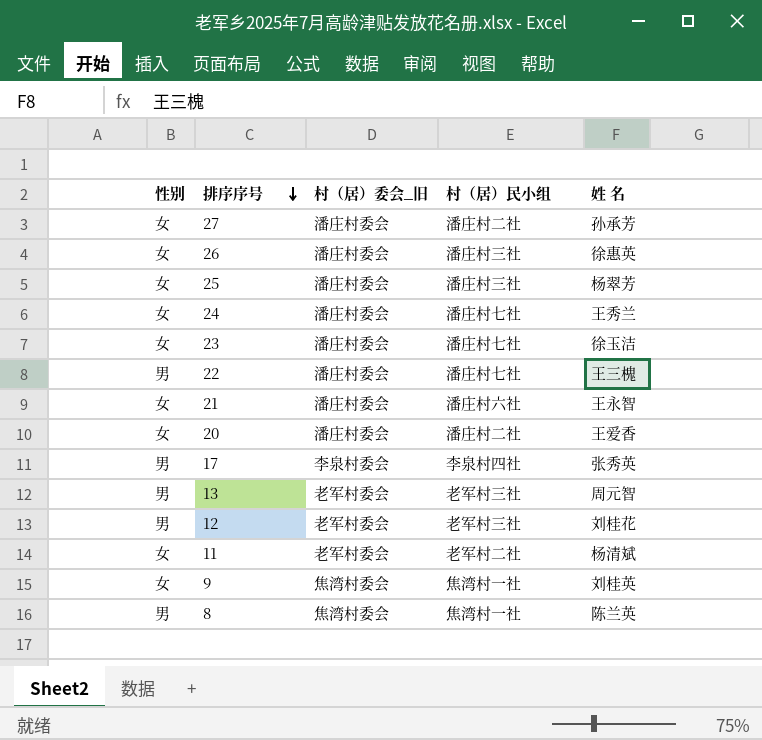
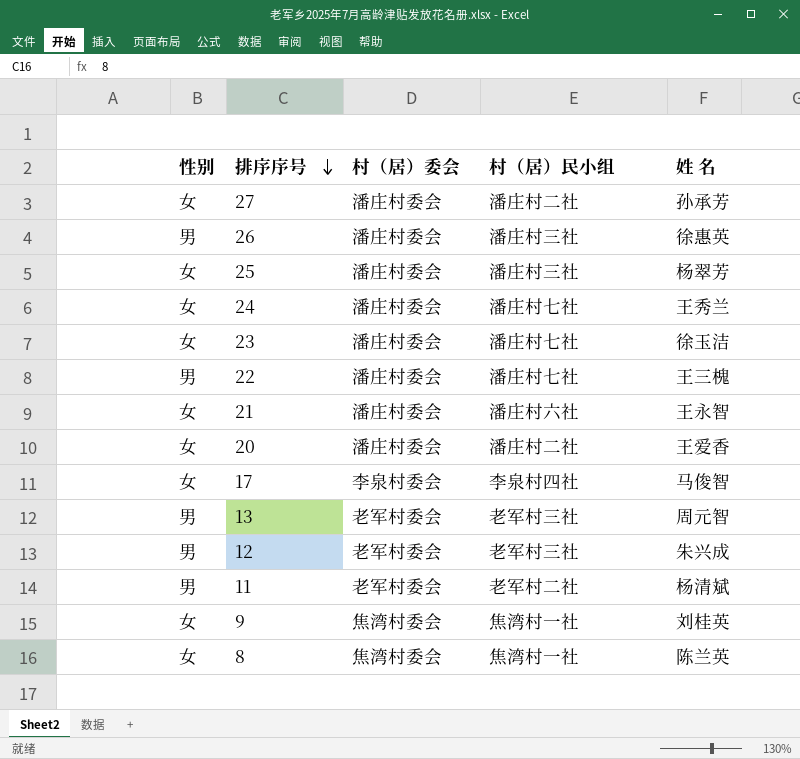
column name: 村（居）委会_旧 -> 村（居）委会
26 | 性别: 女 -> 男
17 | 性别: 男 -> 女
17 | 姓 名: 张秀英 -> 马俊智
12 | 姓 名: 刘桂花 -> 朱兴成
11 | 性别: 女 -> 男
8 | 性别: 男 -> 女

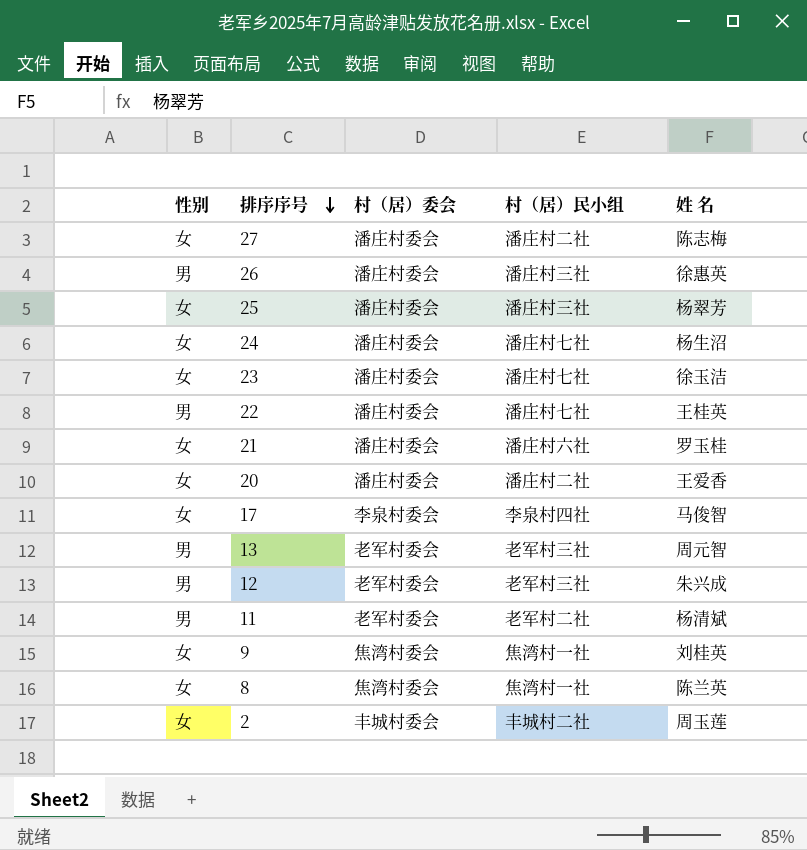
27 | 姓 名: 孙承芳 -> 陈志梅
24 | 姓 名: 王秀兰 -> 杨生沼
22 | 姓 名: 王三槐 -> 王桂英
21 | 姓 名: 王永智 -> 罗玉桂
row 2: none -> 女 | 丰城村委会 | 丰城村二社 | 周玉莲

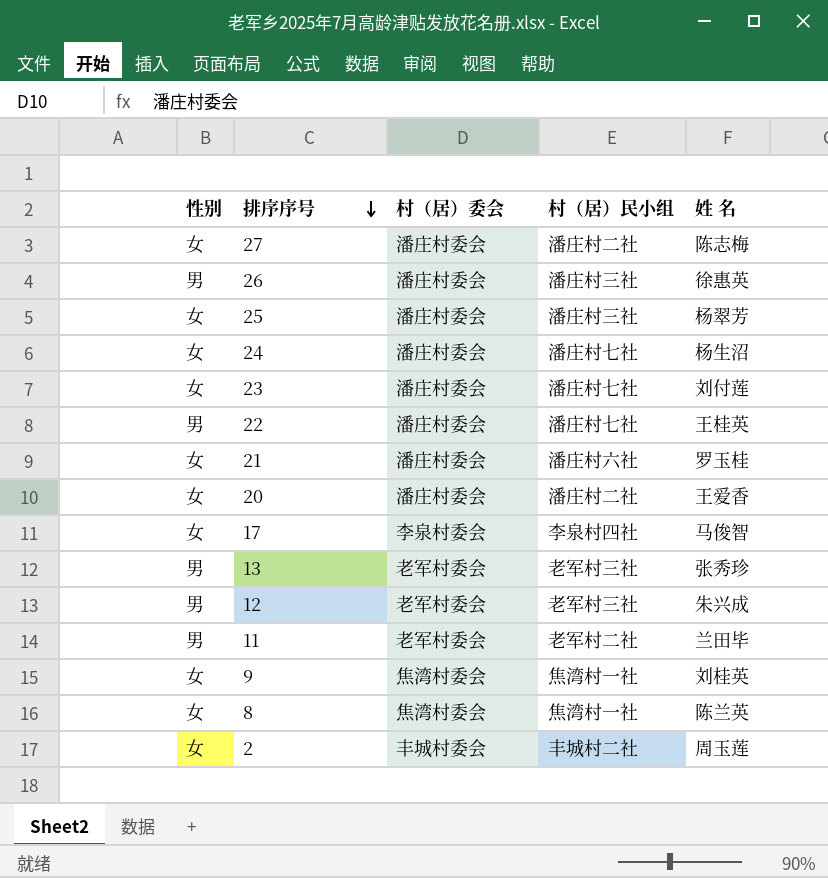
23 | 姓 名: 徐玉洁 -> 刘付莲
13 | 姓 名: 周元智 -> 张秀珍
11 | 姓 名: 杨清斌 -> 兰田毕

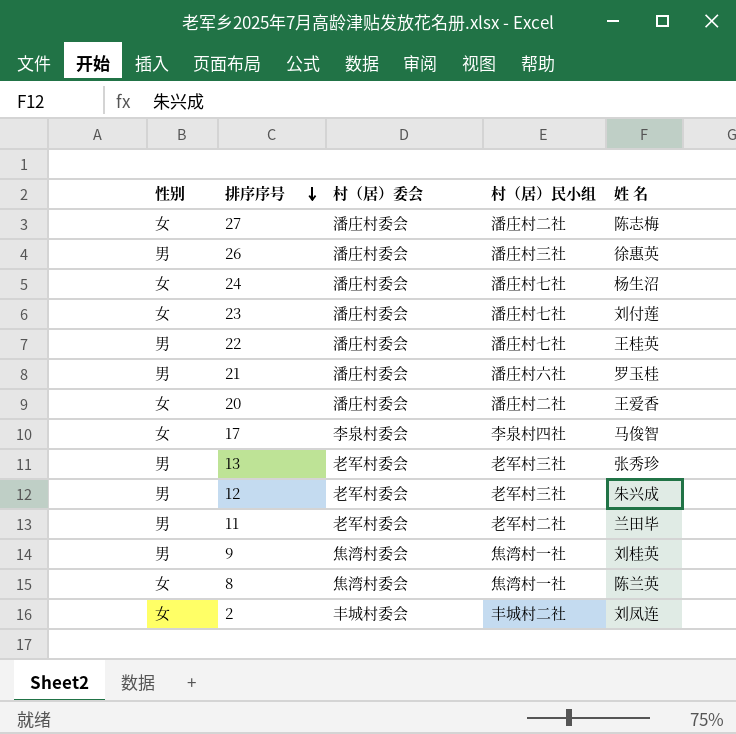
row 25: 女 | 潘庄村委会 | 潘庄村三社 | 杨翠芳 -> none
21 | 性别: 女 -> 男
9 | 性别: 女 -> 男
2 | 姓 名: 周玉莲 -> 刘凤连

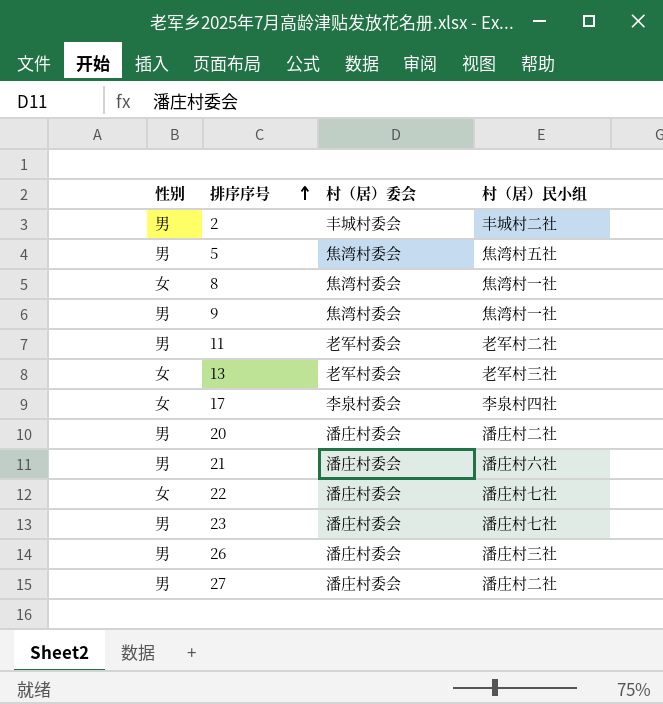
row order: 排序序号 descending -> 排序序号 ascending
column 姓 名 | position: 5 -> none
row 24: 女 | 潘庄村委会 | 潘庄村七社 | 杨生沼 -> none
row 12: 男 | 老军村委会 | 老军村三社 | 朱兴成 -> none
2 | 性别: 女 -> 男
row 5: none -> 男 | 焦湾村委会 | 焦湾村五社
13 | 性别: 男 -> 女
20 | 性别: 女 -> 男
22 | 性别: 男 -> 女
23 | 性别: 女 -> 男
27 | 性别: 女 -> 男

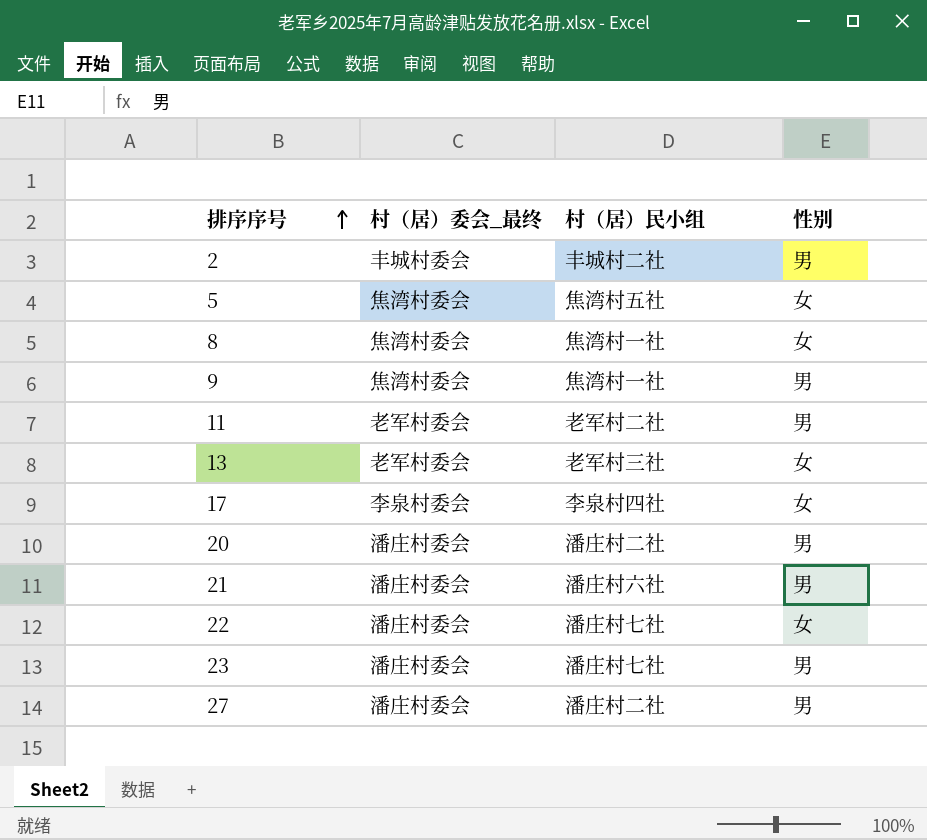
column name: 村（居）委会 -> 村（居）委会_最终
column 性别 | position: 1 -> 4
row 26: 男 | 潘庄村委会 | 潘庄村三社 -> none
5 | 性别: 男 -> 女

